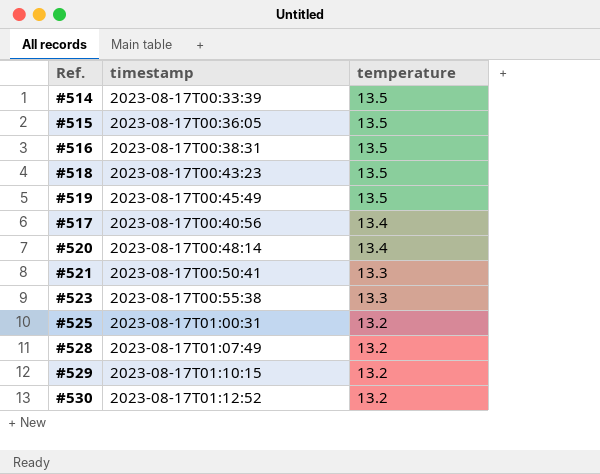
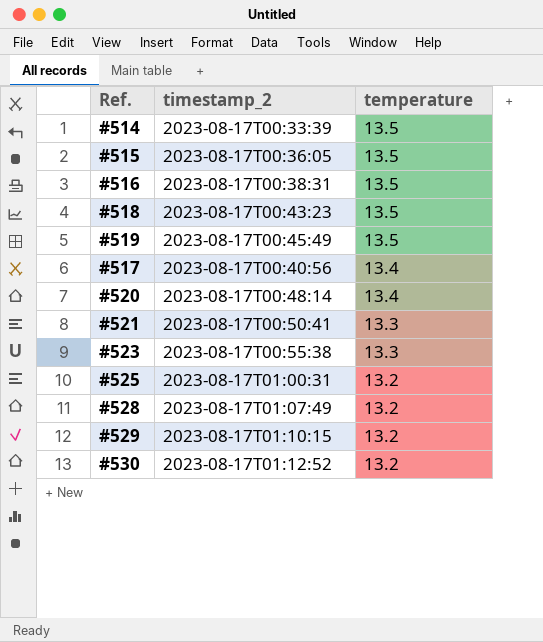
column name: timestamp -> timestamp_2

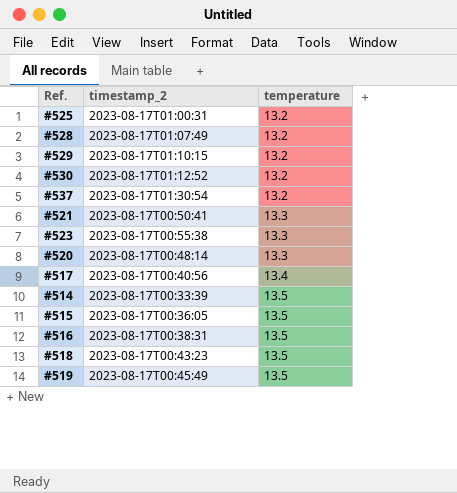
row order: temperature descending -> temperature ascending
row #537: none -> 2023-08-17T01:30:54 | 13.2
#520 | temperature: 13.4 -> 13.3

